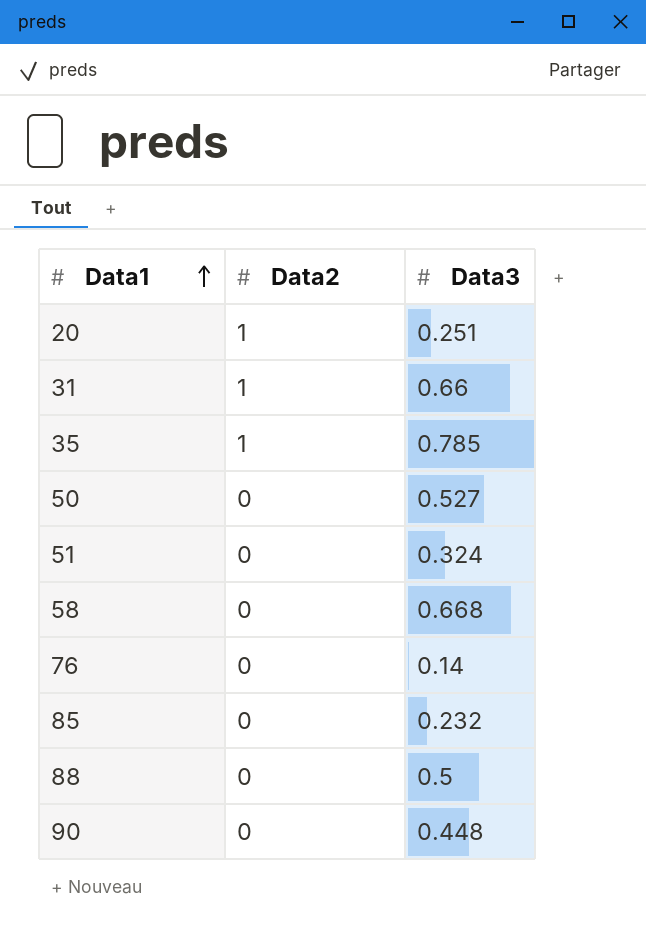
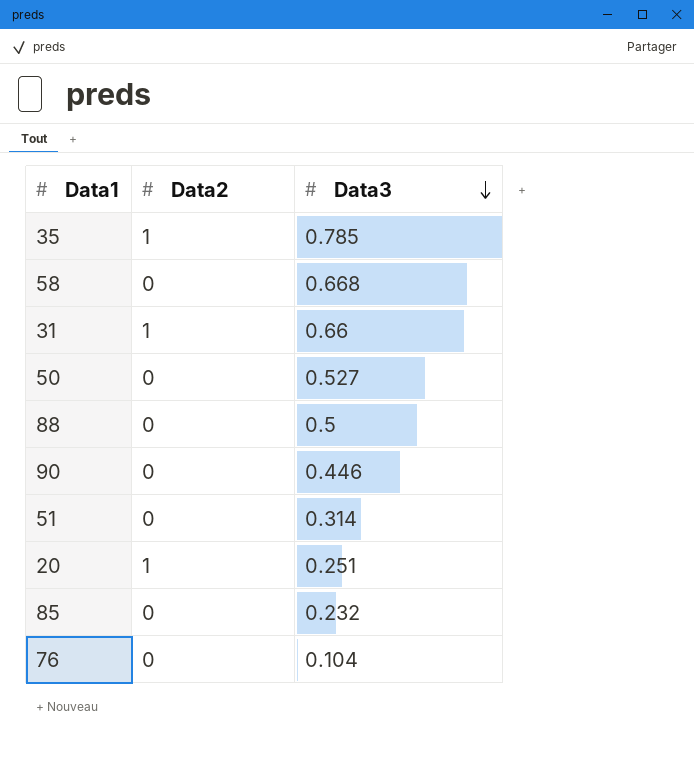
row order: Data1 ascending -> Data3 descending
90 | Data3: 0.448 -> 0.446
51 | Data3: 0.324 -> 0.314
76 | Data3: 0.14 -> 0.104

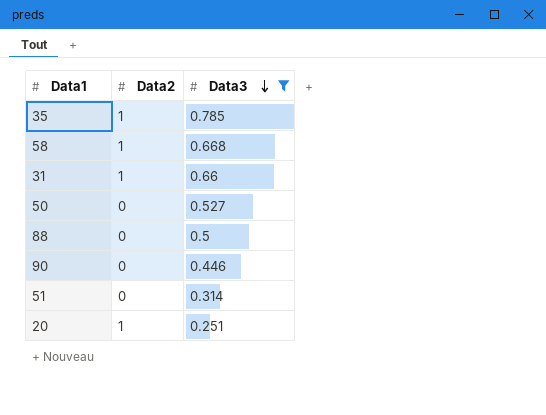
filter: none -> Data3 >= 0.251
58 | Data2: 0 -> 1

